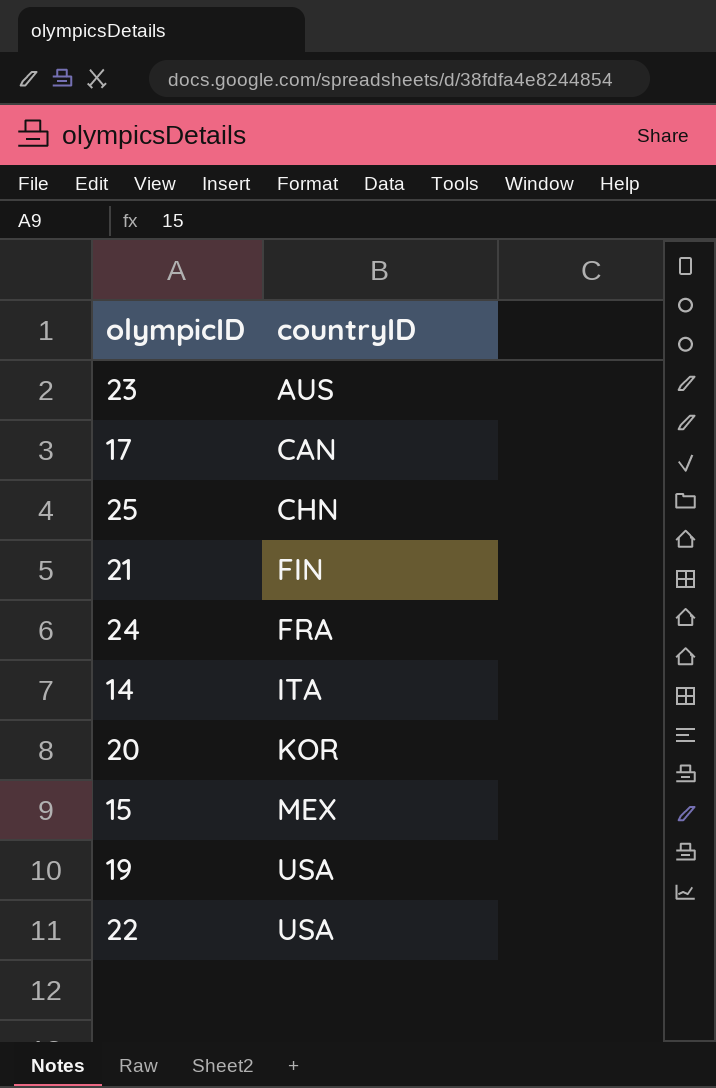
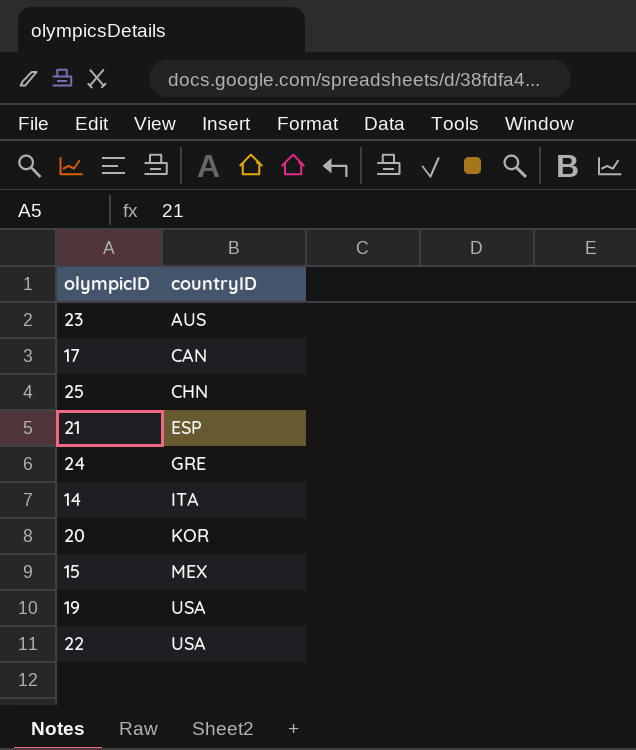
21 | countryID: FIN -> ESP
24 | countryID: FRA -> GRE

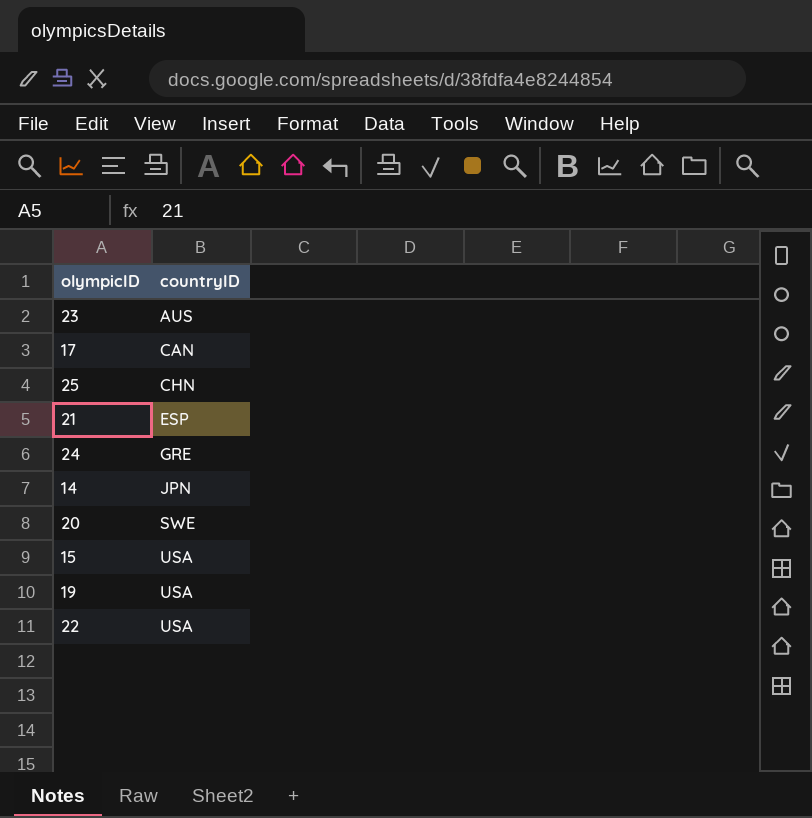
14 | countryID: ITA -> JPN
20 | countryID: KOR -> SWE
15 | countryID: MEX -> USA

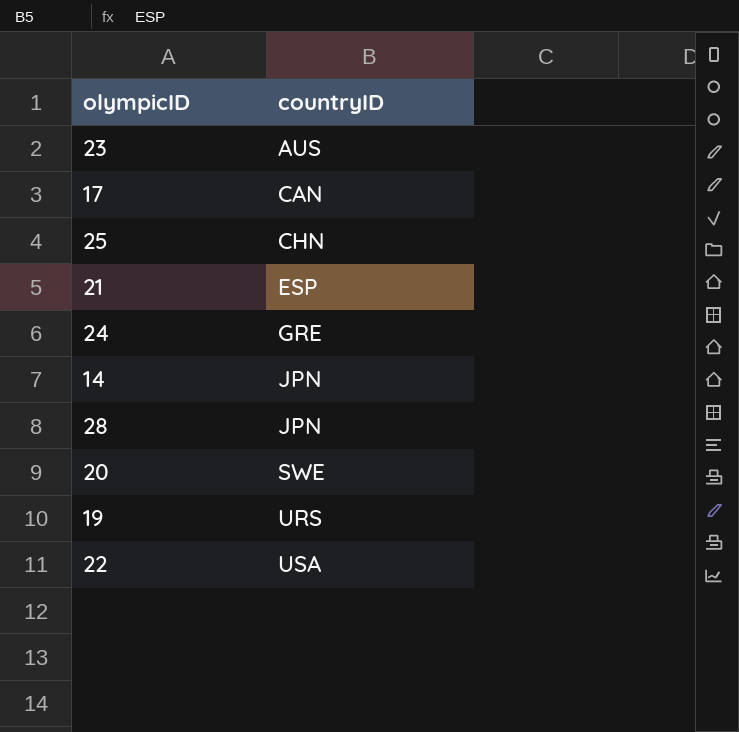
row 15: USA -> none
row 28: none -> JPN
19 | countryID: USA -> URS

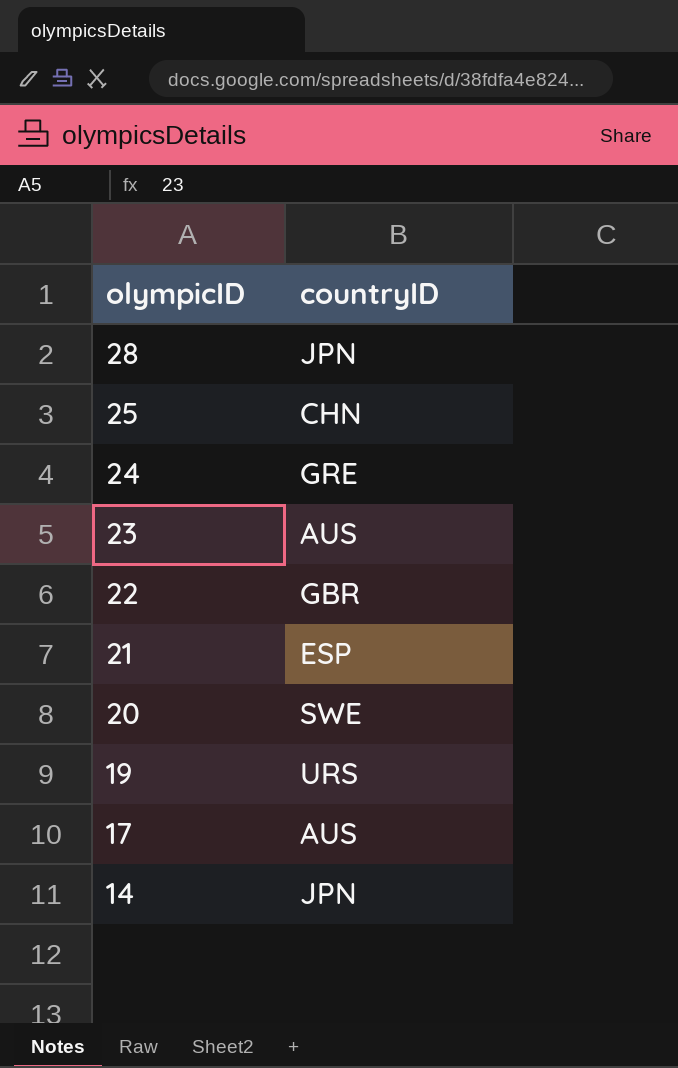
row order: countryID ascending -> olympicID descending
22 | countryID: USA -> GBR
17 | countryID: CAN -> AUS

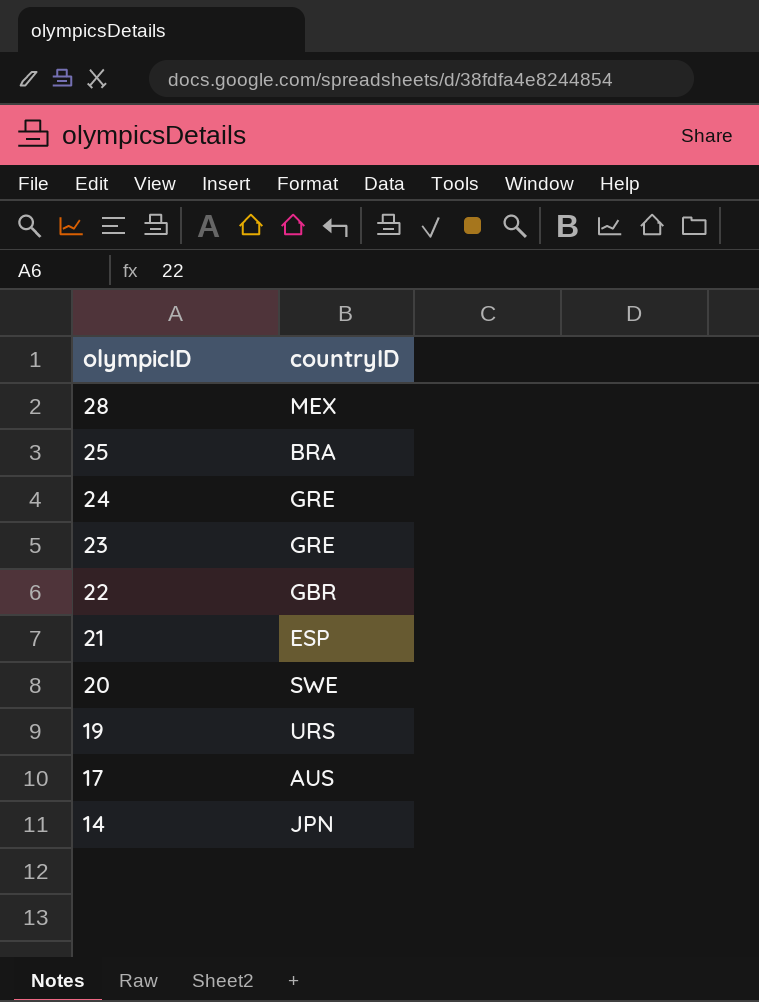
28 | countryID: JPN -> MEX
25 | countryID: CHN -> BRA
23 | countryID: AUS -> GRE

